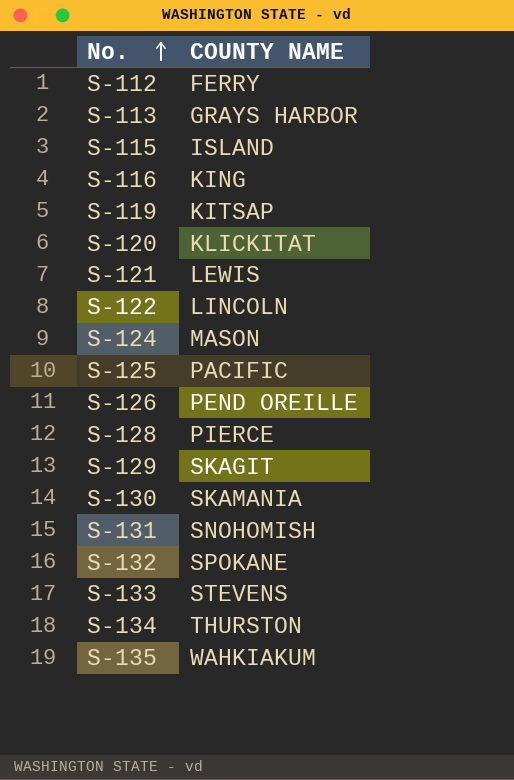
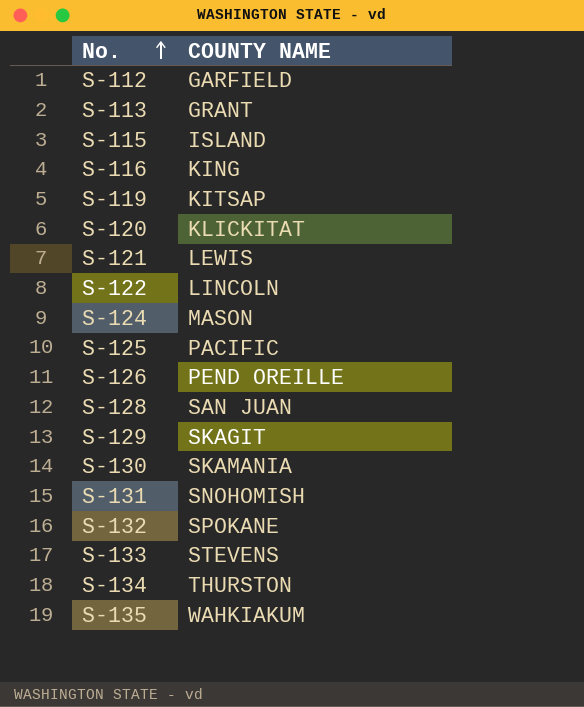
S-112 | COUNTY NAME: FERRY -> GARFIELD
S-113 | COUNTY NAME: GRAYS HARBOR -> GRANT
S-128 | COUNTY NAME: PIERCE -> SAN JUAN

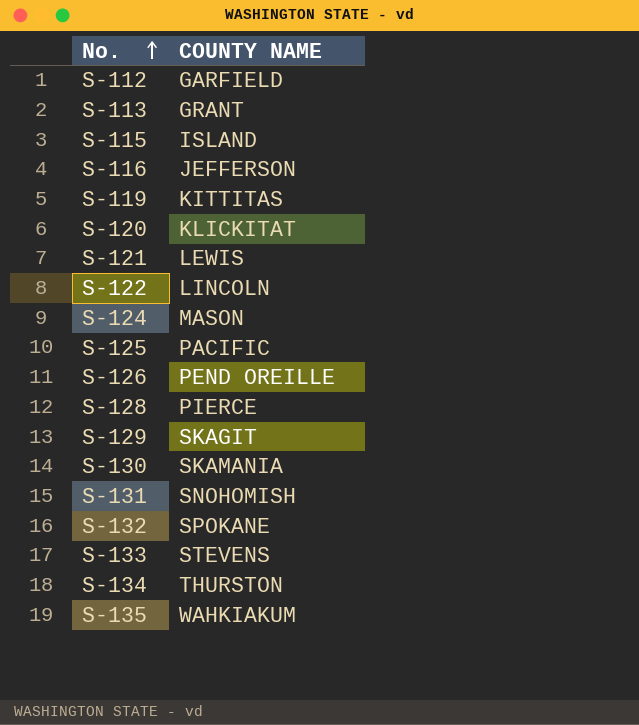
S-116 | COUNTY NAME: KING -> JEFFERSON
S-119 | COUNTY NAME: KITSAP -> KITTITAS
S-128 | COUNTY NAME: SAN JUAN -> PIERCE

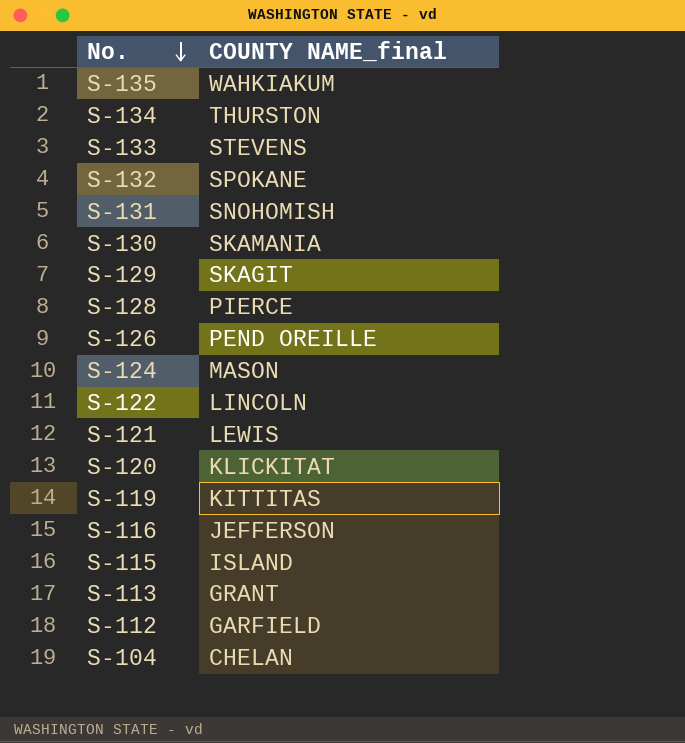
row order: No. ascending -> No. descending
column name: COUNTY NAME -> COUNTY NAME_final
row S-125: PACIFIC -> none
row S-104: none -> CHELAN

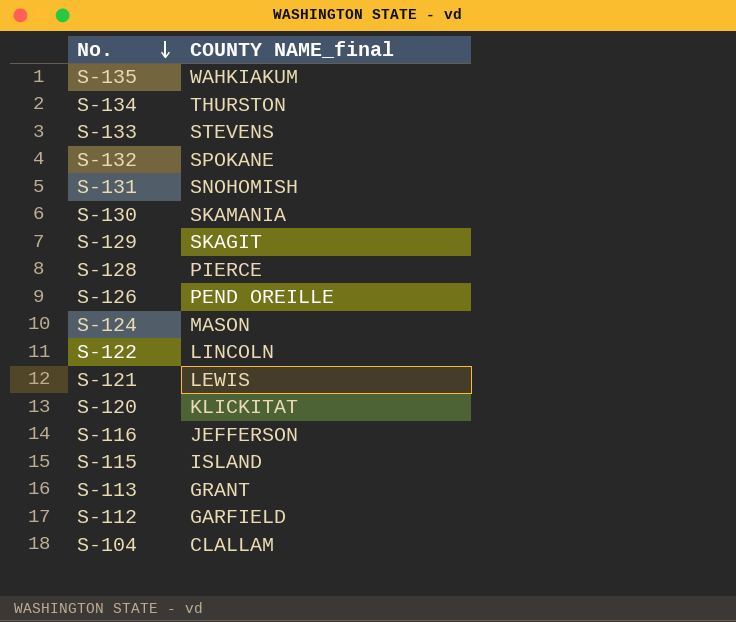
row S-119: KITTITAS -> none
S-104 | COUNTY NAME_final: CHELAN -> CLALLAM

